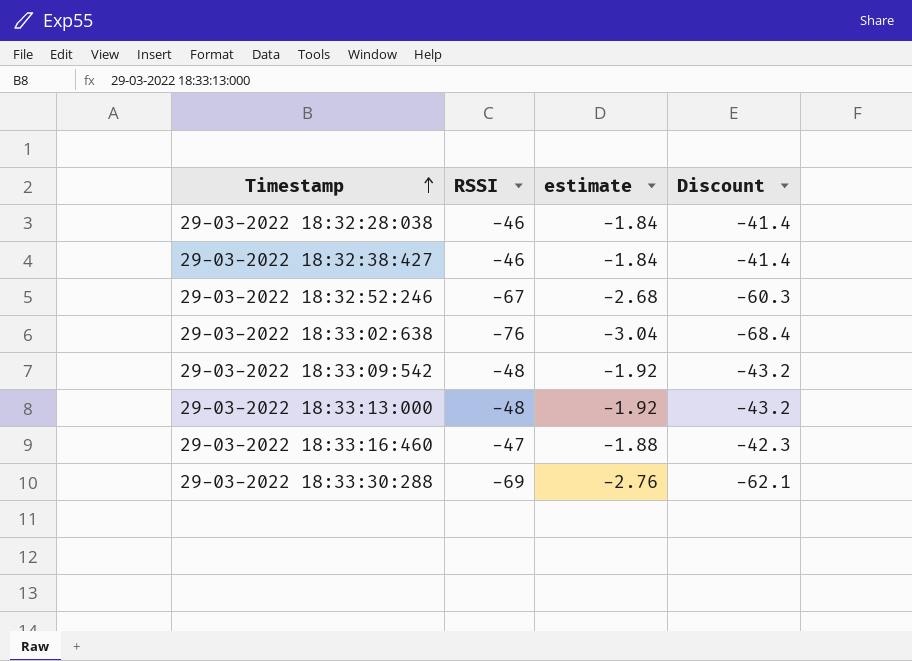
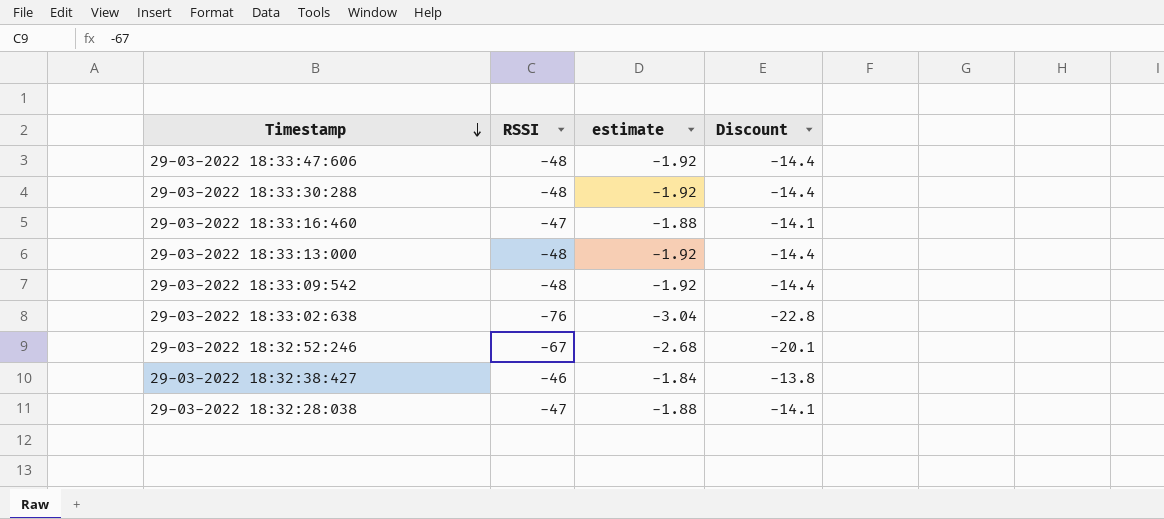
row order: Timestamp ascending -> Timestamp descending
column Discount | formula: [RSSI] * 0.9 -> [RSSI] * 0.3
row 29-03-2022 18:33:47:606: none -> -48 | -1.92 | -14.4
29-03-2022 18:33:30:288 | RSSI: -69 -> -48
29-03-2022 18:33:30:288 | estimate: -2.76 -> -1.92
29-03-2022 18:32:28:038 | RSSI: -46 -> -47
29-03-2022 18:32:28:038 | estimate: -1.84 -> -1.88

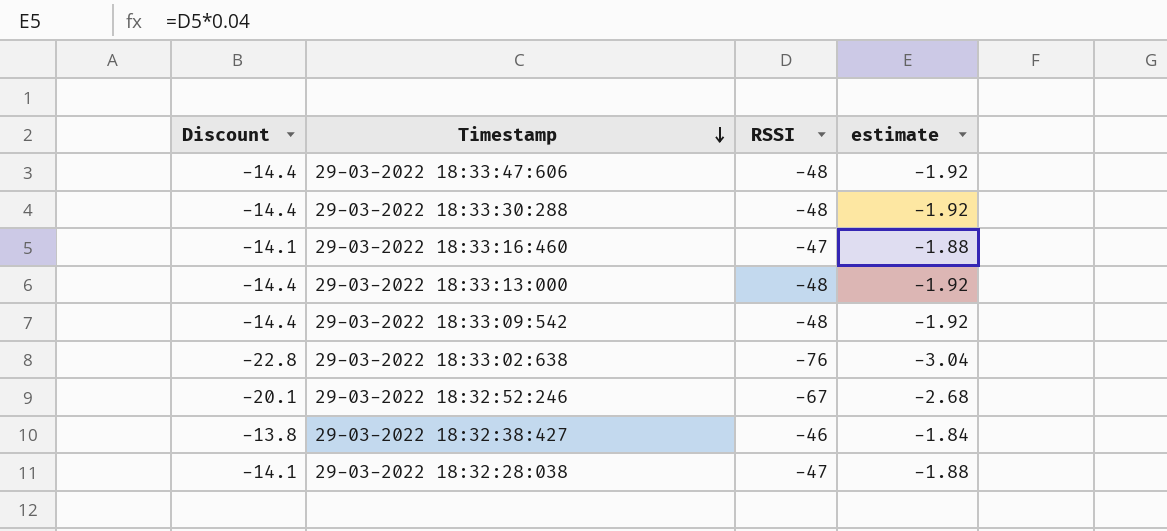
column Discount | position: 4 -> 1

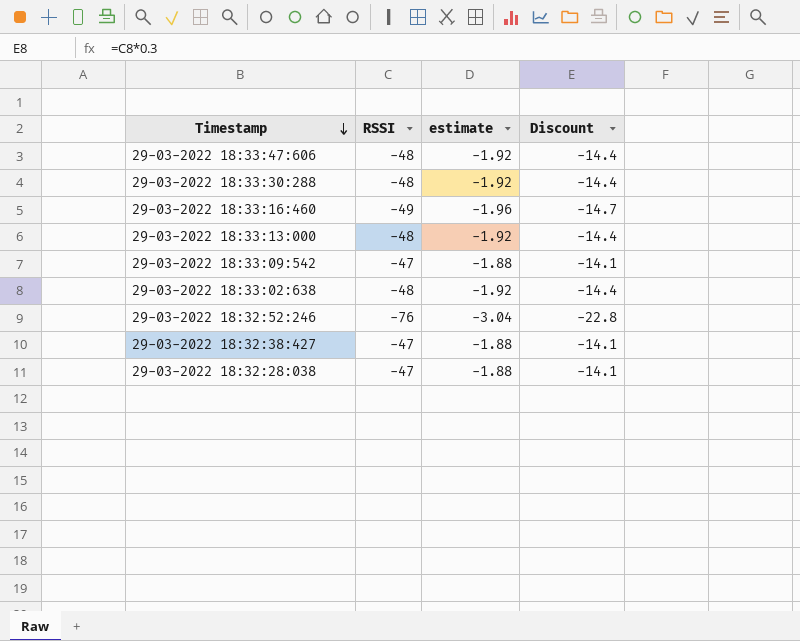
column Discount | position: 1 -> 4
29-03-2022 18:33:16:460 | RSSI: -47 -> -49
29-03-2022 18:33:16:460 | estimate: -1.88 -> -1.96
29-03-2022 18:33:16:460 | Discount: -14.1 -> -14.7
29-03-2022 18:33:09:542 | RSSI: -48 -> -47
29-03-2022 18:33:09:542 | estimate: -1.92 -> -1.88
29-03-2022 18:33:09:542 | Discount: -14.4 -> -14.1
29-03-2022 18:33:02:638 | RSSI: -76 -> -48
29-03-2022 18:33:02:638 | estimate: -3.04 -> -1.92
29-03-2022 18:33:02:638 | Discount: -22.8 -> -14.4
29-03-2022 18:32:52:246 | RSSI: -67 -> -76
29-03-2022 18:32:52:246 | estimate: -2.68 -> -3.04
29-03-2022 18:32:52:246 | Discount: -20.1 -> -22.8
29-03-2022 18:32:38:427 | RSSI: -46 -> -47
29-03-2022 18:32:38:427 | estimate: -1.84 -> -1.88
29-03-2022 18:32:38:427 | Discount: -13.8 -> -14.1

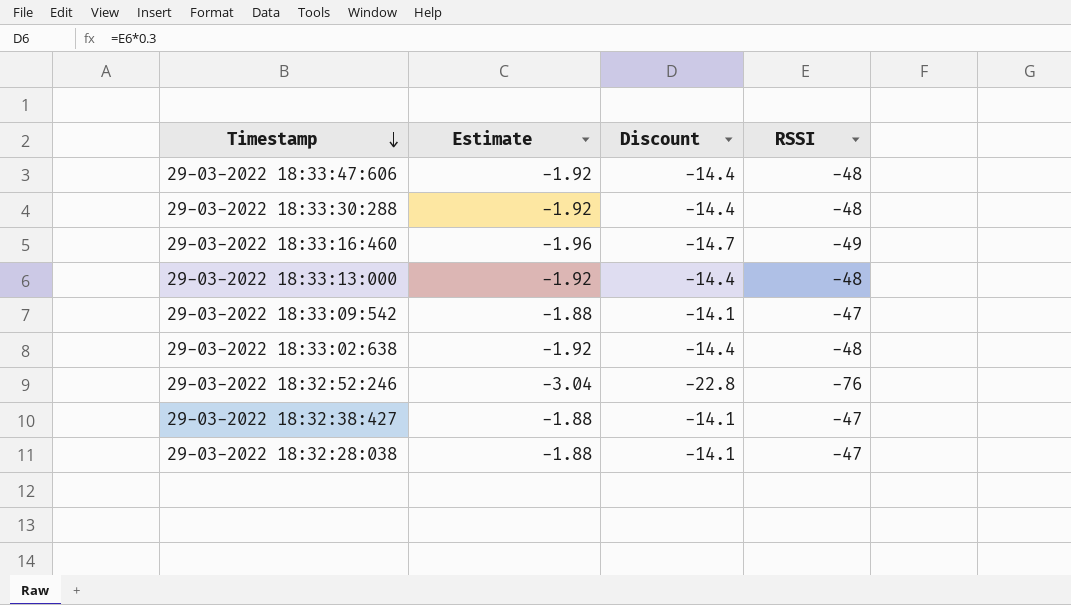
column name: estimate -> Estimate
column RSSI | position: 2 -> 4

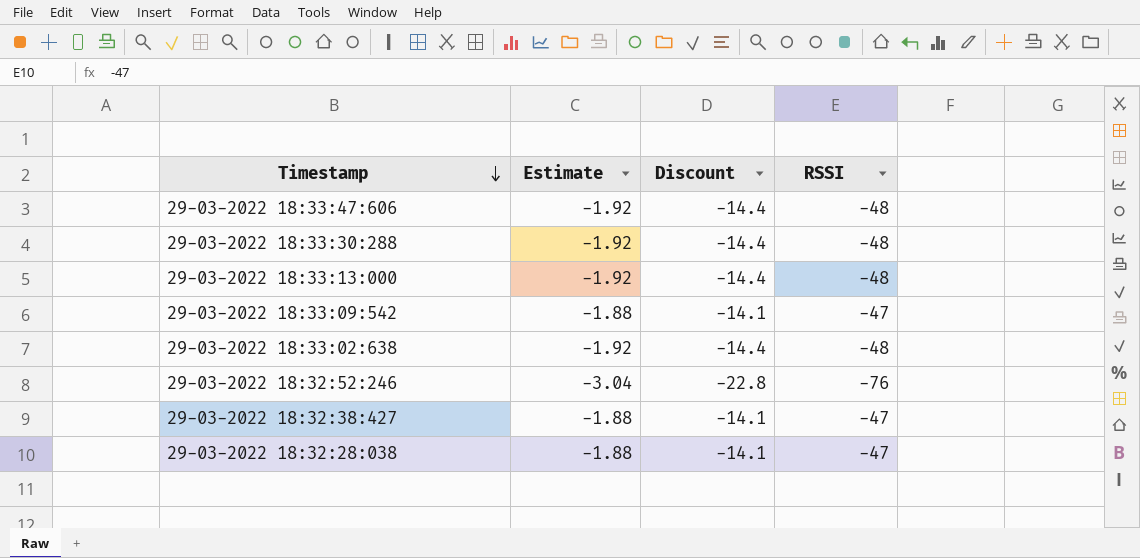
row 29-03-2022 18:33:16:460: -1.96 | -14.7 | -49 -> none

